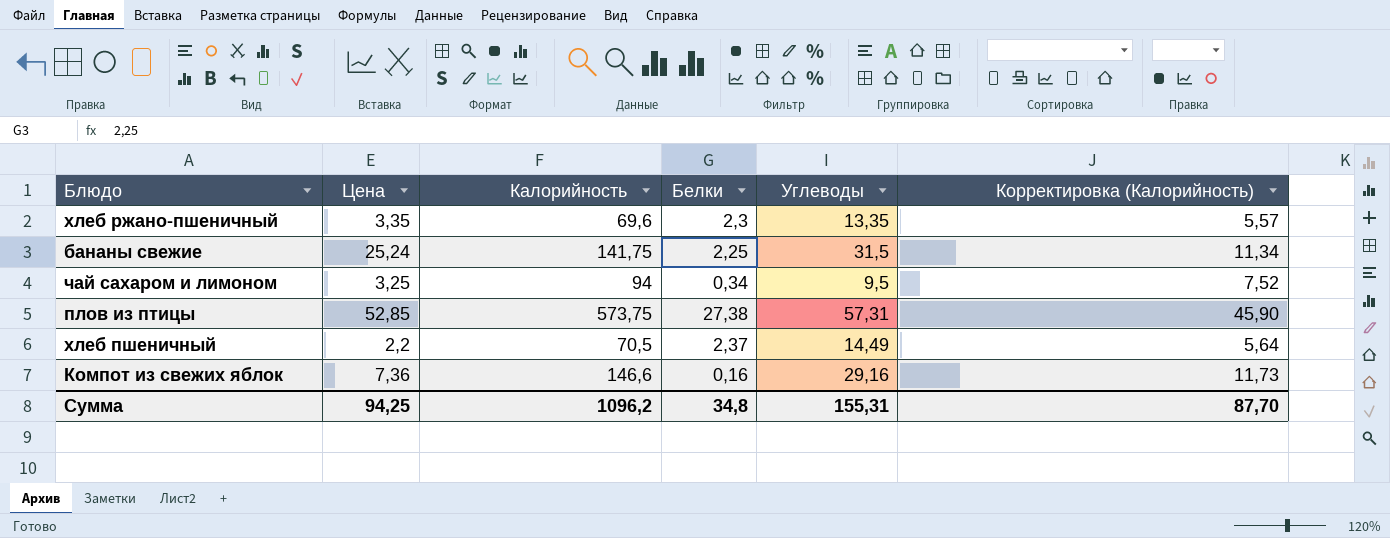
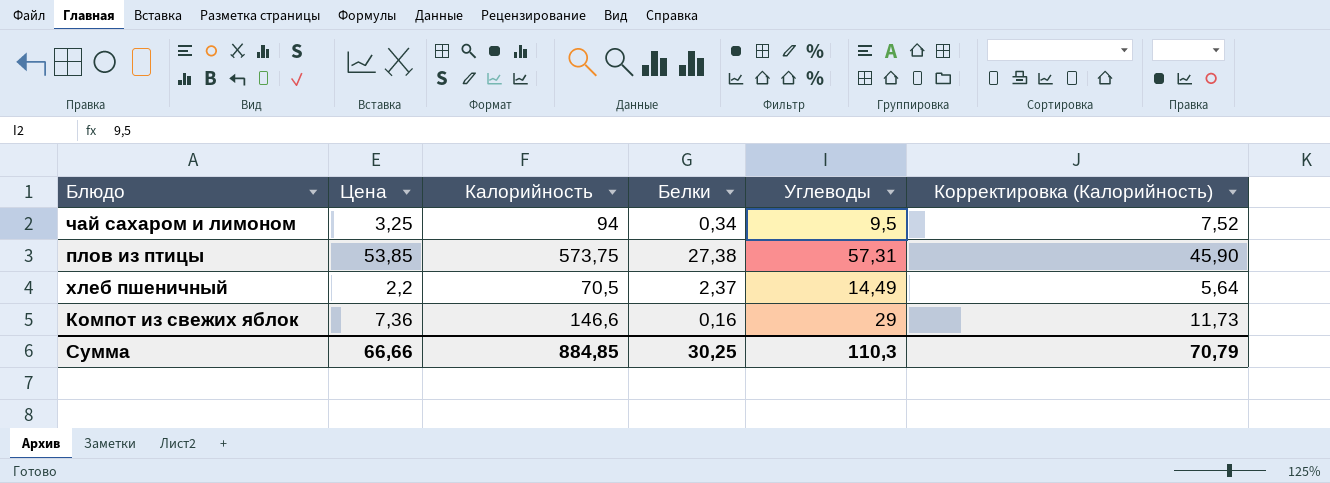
row хлеб ржано-пшеничный: 3,35 | 69,6 | 2,3 | 13,35 | 5,57 -> none
row бананы свежие: 25,24 | 141,75 | 2,25 | 31,5 | 11,34 -> none
плов из птицы | Цена: 52,85 -> 53,85
Компот из свежих яблок | Углеводы: 29,16 -> 29
Сумма | Цена: 94,25 -> 66,66
Сумма | Калорийность: 1096,2 -> 884,85
Сумма | Белки: 34,8 -> 30,25
Сумма | Углеводы: 155,31 -> 110,3
Сумма | Корректировка (Калорийность): 87,70 -> 70,79

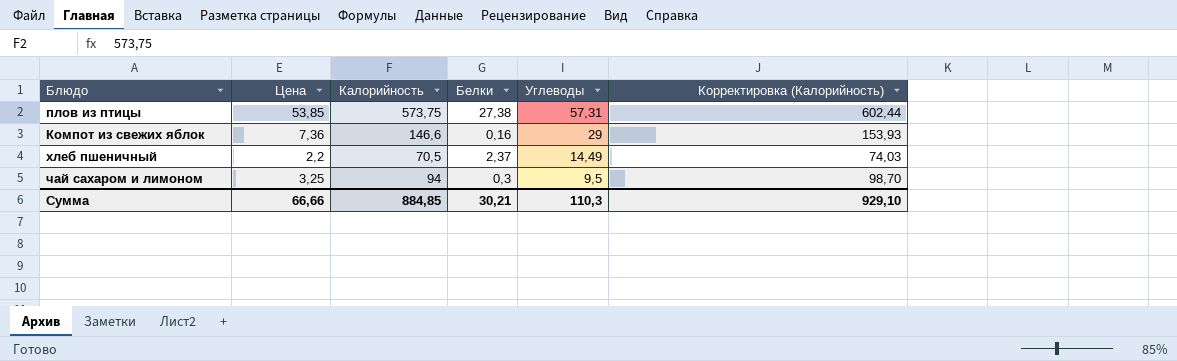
row order: none -> Углеводы descending
column Корректировка (Калорийность) | formula: [Калорийность] * 0,08 -> [Калорийность] * 1,05
чай сахаром и лимоном | Белки: 0,34 -> 0,3
Сумма | Белки: 30,25 -> 30,21
Сумма | Корректировка (Калорийность): 70,79 -> 929,10

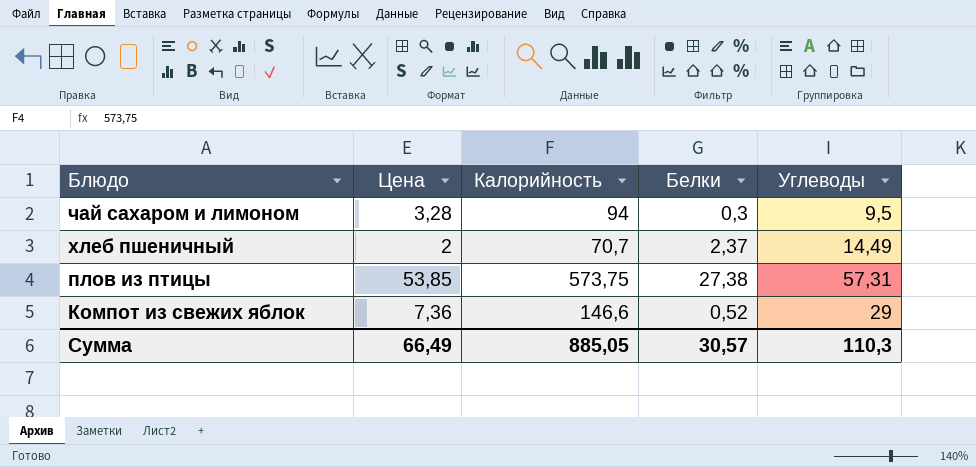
row order: Углеводы descending -> Блюдо descending
column Корректировка (Калорийность) | formula: [Калорийность] * 1,05 -> none
чай сахаром и лимоном | Цена: 3,25 -> 3,28
хлеб пшеничный | Цена: 2,2 -> 2
хлеб пшеничный | Калорийность: 70,5 -> 70,7
Компот из свежих яблок | Белки: 0,16 -> 0,52
Сумма | Цена: 66,66 -> 66,49
Сумма | Калорийность: 884,85 -> 885,05
Сумма | Белки: 30,21 -> 30,57

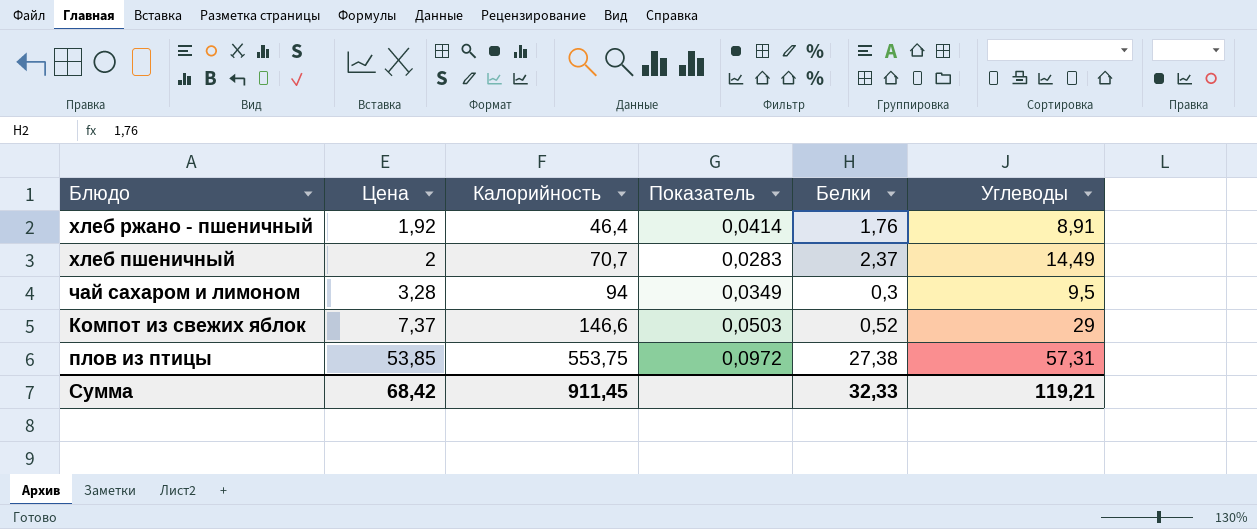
row order: Блюдо descending -> Цена ascending
column Показатель | formula: none -> [Цена] / [Калорийность]
row хлеб ржано - пшеничный: none -> 1,92 | 46,4 | 0,0414 | 1,76 | 8,91
Компот из свежих яблок | Цена: 7,36 -> 7,37
плов из птицы | Калорийность: 573,75 -> 553,75
Сумма | Цена: 66,49 -> 68,42
Сумма | Калорийность: 885,05 -> 911,45
Сумма | Белки: 30,57 -> 32,33
Сумма | Углеводы: 110,3 -> 119,21

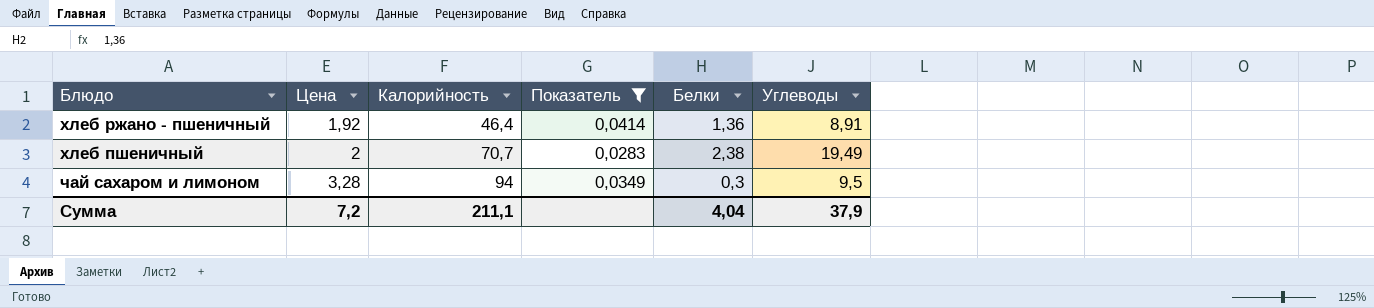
filter: none -> Показатель <= 0,0414
хлеб ржано - пшеничный | Белки: 1,76 -> 1,36
хлеб пшеничный | Белки: 2,37 -> 2,38
хлеб пшеничный | Углеводы: 14,49 -> 19,49
Сумма | Цена: 68,42 -> 7,2
Сумма | Калорийность: 911,45 -> 211,1
Сумма | Белки: 32,33 -> 4,04
Сумма | Углеводы: 119,21 -> 37,9

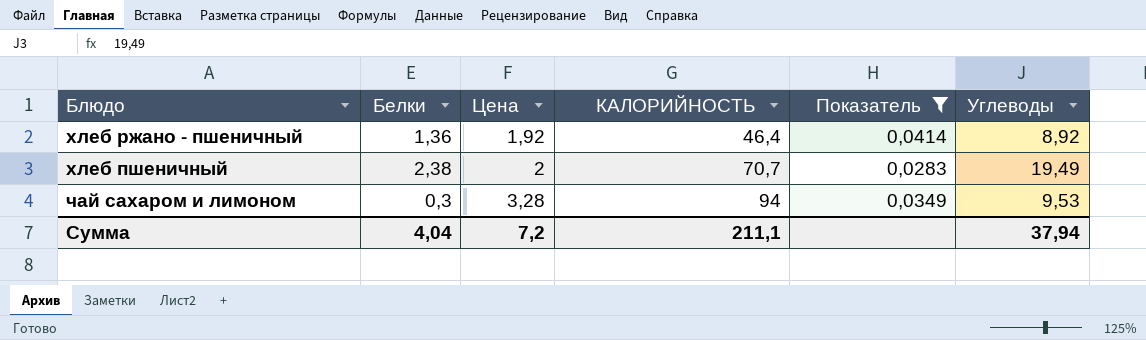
column Белки | position: 5 -> 2
column name: Калорийность -> КАЛОРИЙНОСТЬ
хлеб ржано - пшеничный | Углеводы: 8,91 -> 8,92
чай сахаром и лимоном | Углеводы: 9,5 -> 9,53
Сумма | Углеводы: 37,9 -> 37,94

